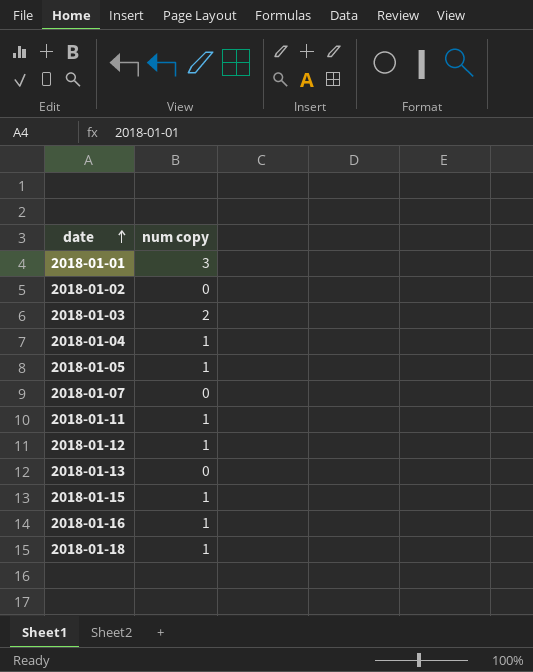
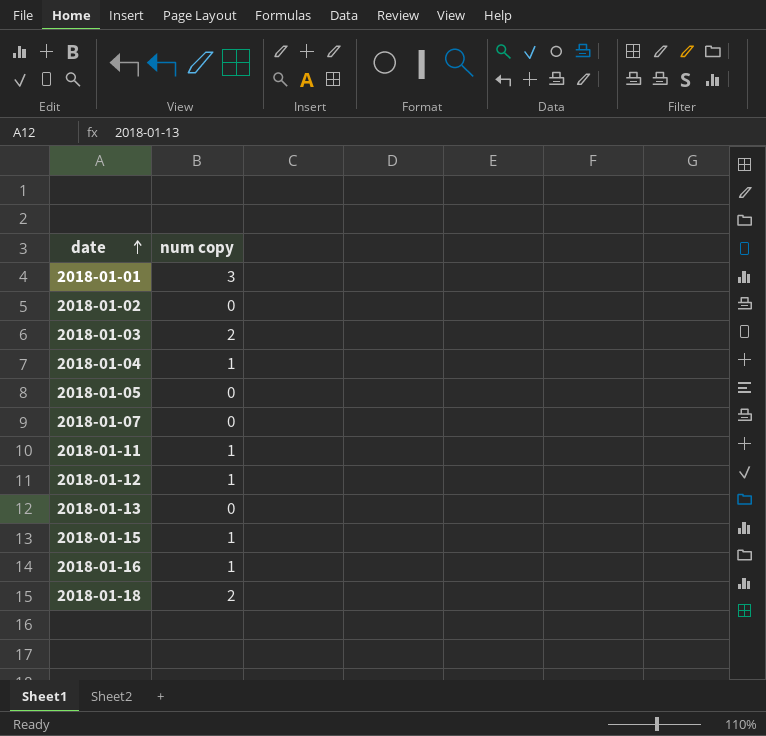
2018-01-05 | num copy: 1 -> 0
2018-01-18 | num copy: 1 -> 2

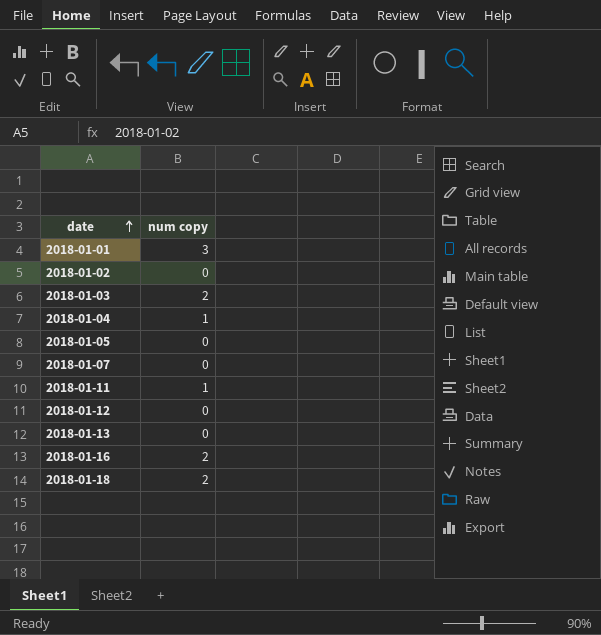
row 2018-01-15: 1 -> none
2018-01-12 | num copy: 1 -> 0
2018-01-16 | num copy: 1 -> 2

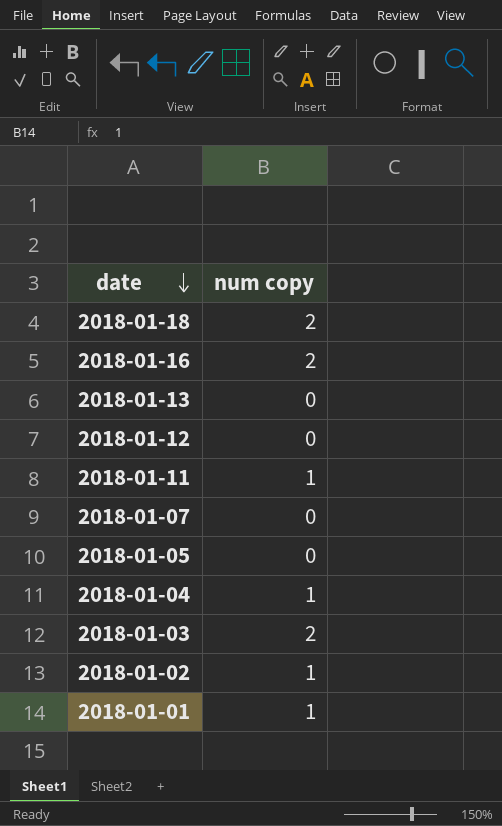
row order: date ascending -> date descending
2018-01-02 | num copy: 0 -> 1
2018-01-01 | num copy: 3 -> 1

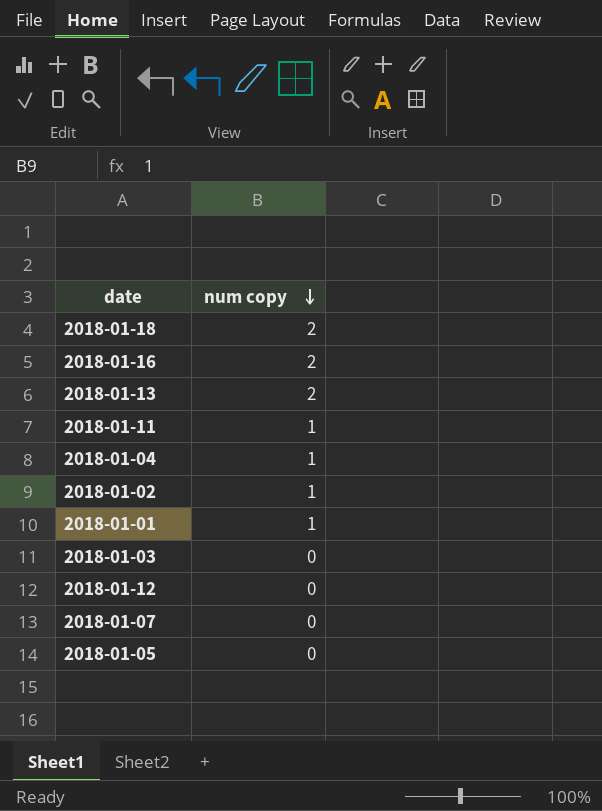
row order: date descending -> num copy descending
2018-01-13 | num copy: 0 -> 2
2018-01-03 | num copy: 2 -> 0

